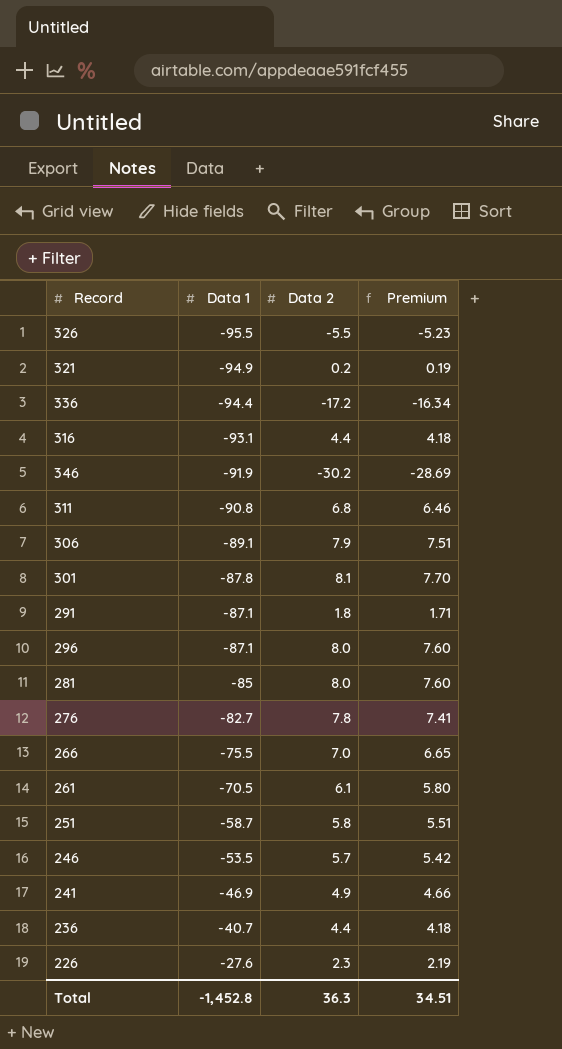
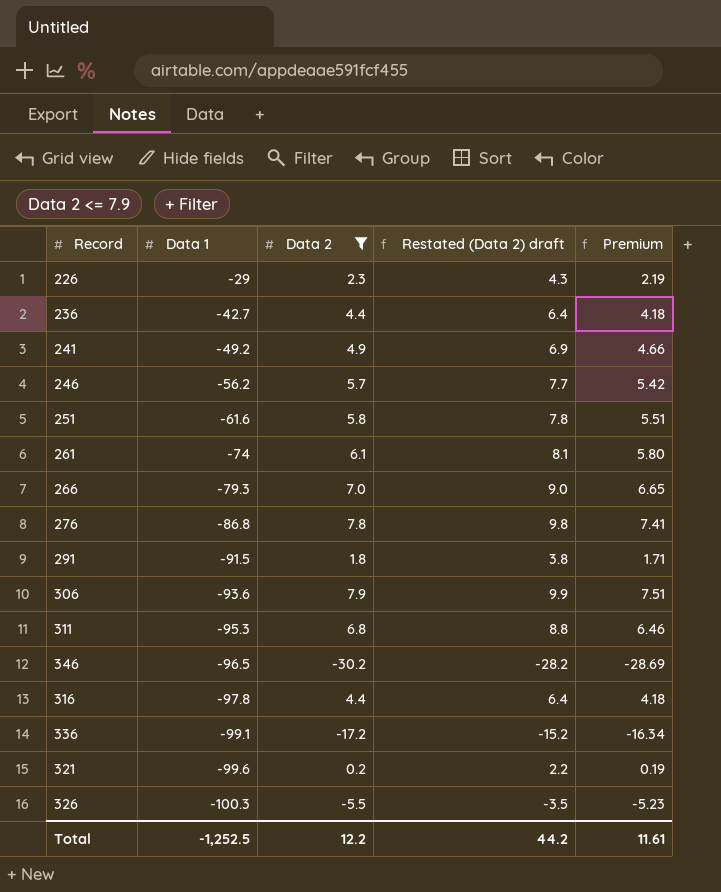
filter: none -> Data 2 <= 7.9
row order: Data 1 ascending -> Data 1 descending
column Restated (Data 2) draft | formula: none -> [Data 2] + 2
226 | Data 1: -27.6 -> -29
236 | Data 1: -40.7 -> -42.7
241 | Data 1: -46.9 -> -49.2
246 | Data 1: -53.5 -> -56.2
251 | Data 1: -58.7 -> -61.6
261 | Data 1: -70.5 -> -74
266 | Data 1: -75.5 -> -79.3
276 | Data 1: -82.7 -> -86.8
291 | Data 1: -87.1 -> -91.5
306 | Data 1: -89.1 -> -93.6
311 | Data 1: -90.8 -> -95.3
346 | Data 1: -91.9 -> -96.5
316 | Data 1: -93.1 -> -97.8
336 | Data 1: -94.4 -> -99.1
321 | Data 1: -94.9 -> -99.6
326 | Data 1: -95.5 -> -100.3
Total | Data 1: -1,452.8 -> -1,252.5
Total | Data 2: 36.3 -> 12.2
Total | Premium: 34.51 -> 11.61

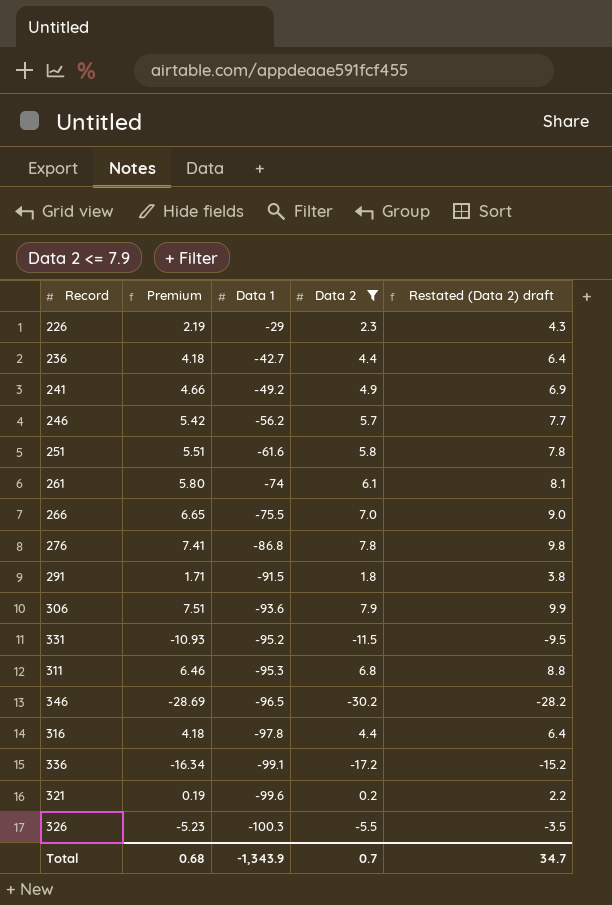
column Premium | position: 5 -> 2
266 | Data 1: -79.3 -> -75.5
row 331: none -> -10.93 | -95.2 | -11.5 | -9.5
Total | Premium: 11.61 -> 0.68
Total | Data 1: -1,252.5 -> -1,343.9
Total | Data 2: 12.2 -> 0.7
Total | Restated (Data 2) draft: 44.2 -> 34.7

